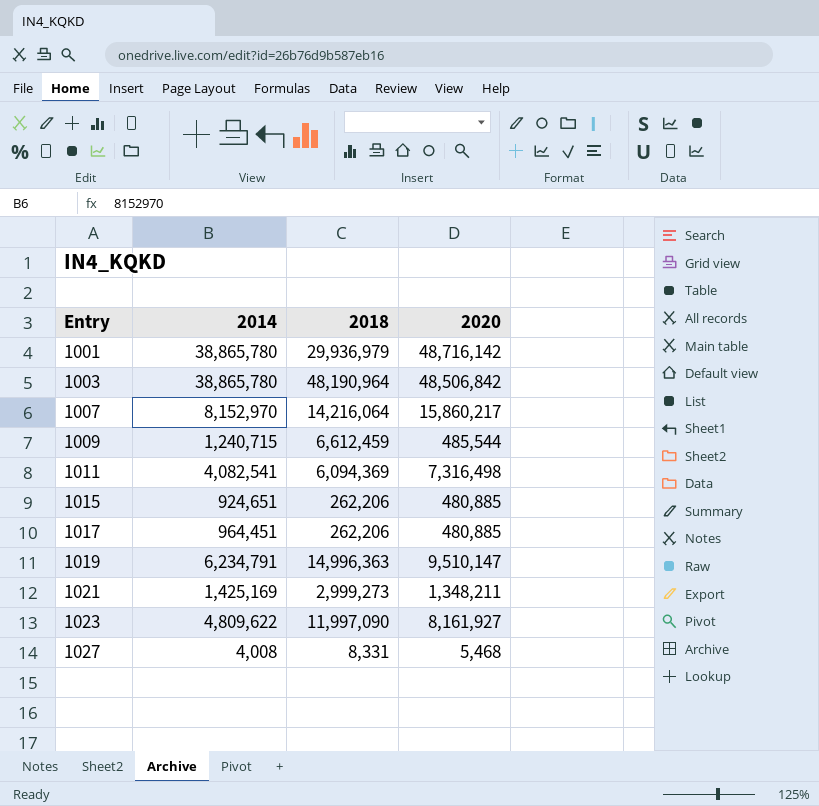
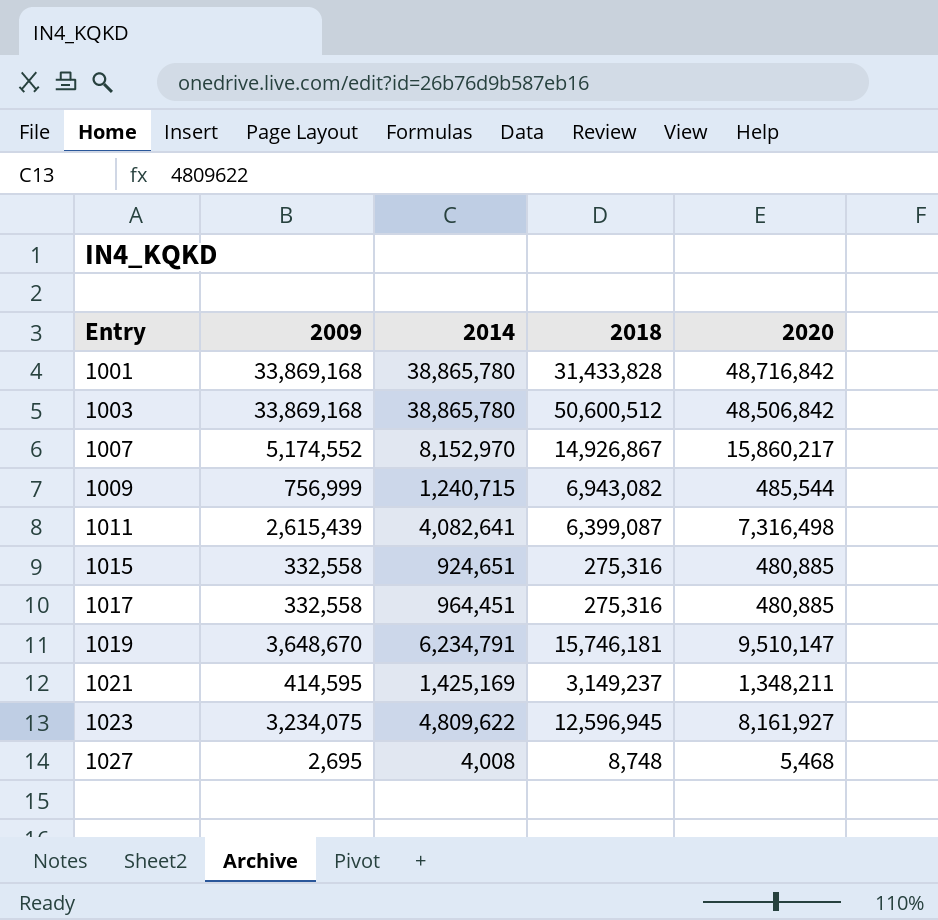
column 2009 | position: none -> 2
1001 | 2018: 29,936,979 -> 31,433,828
1001 | 2020: 48,716,142 -> 48,716,842
1003 | 2018: 48,190,964 -> 50,600,512
1007 | 2018: 14,216,064 -> 14,926,867
1009 | 2018: 6,612,459 -> 6,943,082
1011 | 2014: 4,082,541 -> 4,082,641
1011 | 2018: 6,094,369 -> 6,399,087
1015 | 2018: 262,206 -> 275,316
1017 | 2018: 262,206 -> 275,316
1019 | 2018: 14,996,363 -> 15,746,181
1021 | 2018: 2,999,273 -> 3,149,237
1023 | 2018: 11,997,090 -> 12,596,945
1027 | 2018: 8,331 -> 8,748

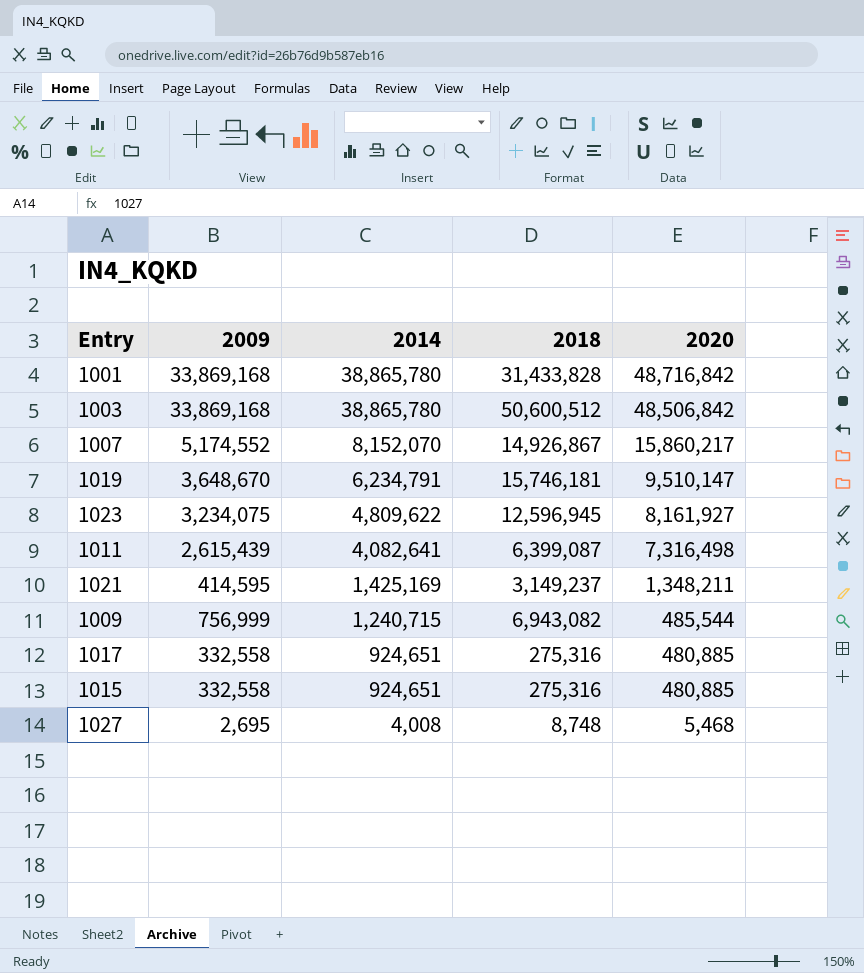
row order: Entry ascending -> 2014 descending
1007 | 2014: 8,152,970 -> 8,152,070
1017 | 2014: 964,451 -> 924,651

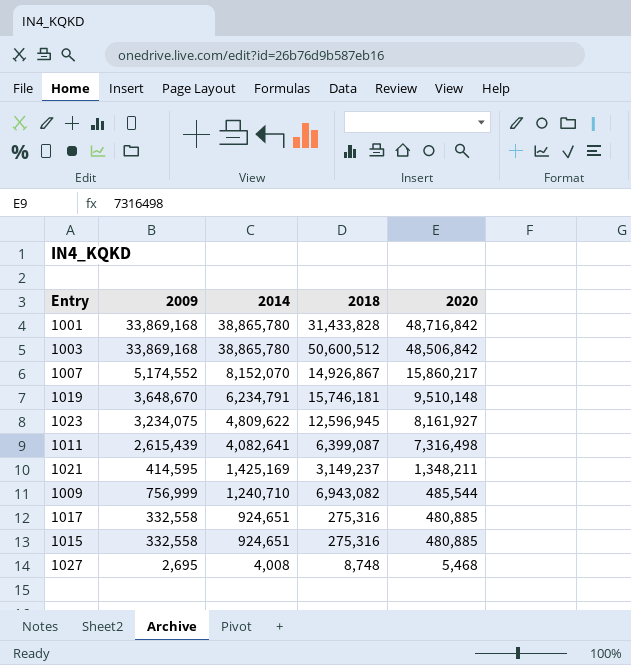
1019 | 2020: 9,510,147 -> 9,510,148
1009 | 2014: 1,240,715 -> 1,240,710

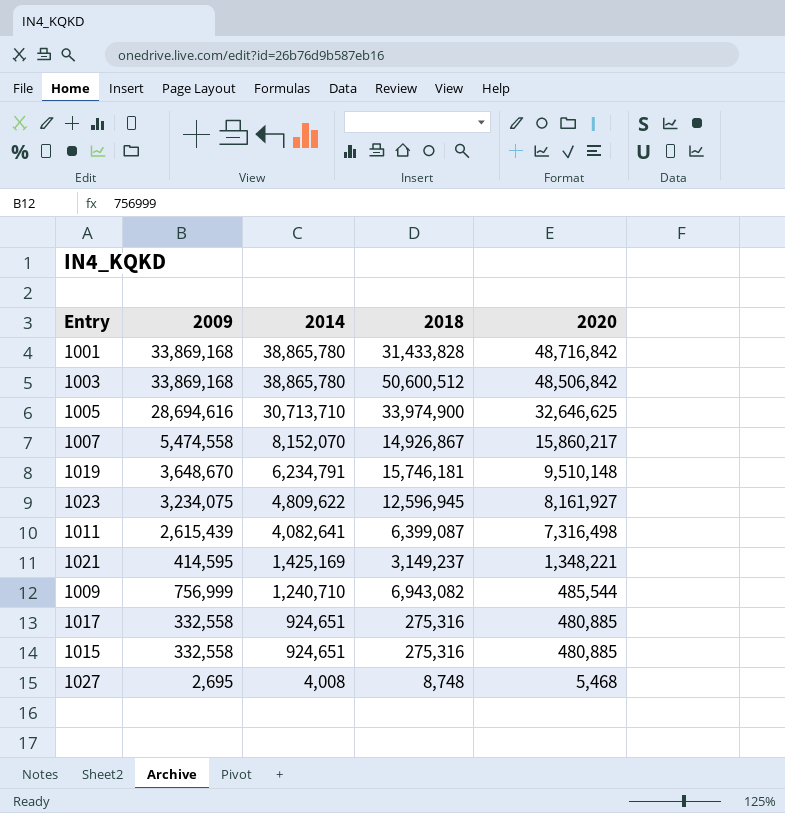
row 1005: none -> 28,694,616 | 30,713,710 | 33,974,900 | 32,646,625
1007 | 2009: 5,174,552 -> 5,474,558
1021 | 2020: 1,348,211 -> 1,348,221

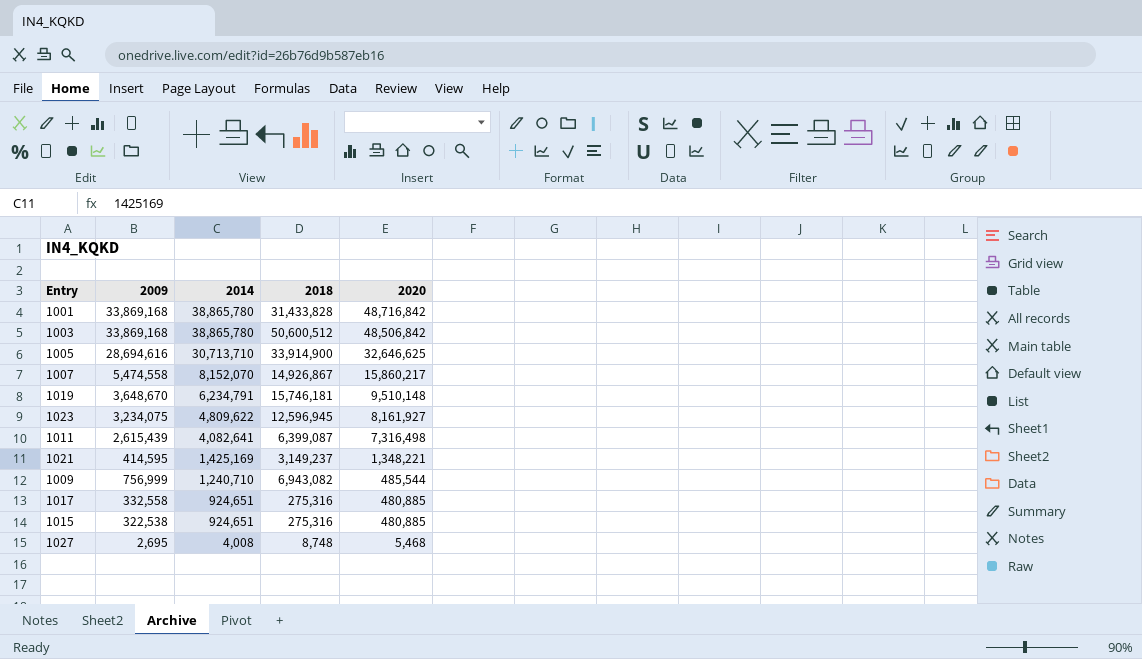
1005 | 2018: 33,974,900 -> 33,914,900
1015 | 2009: 332,558 -> 322,538

